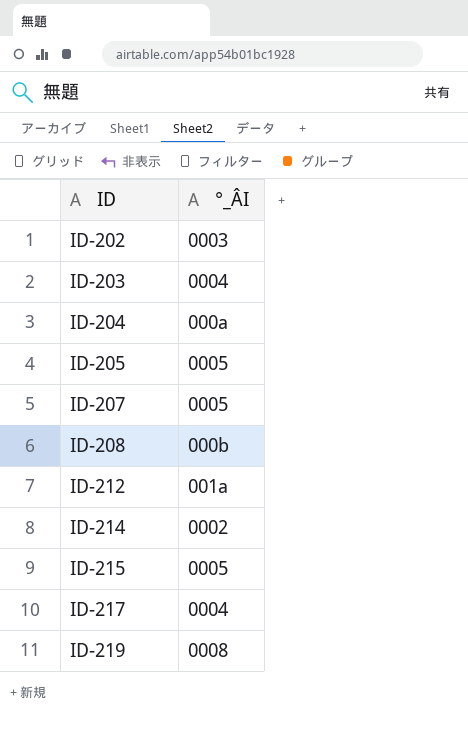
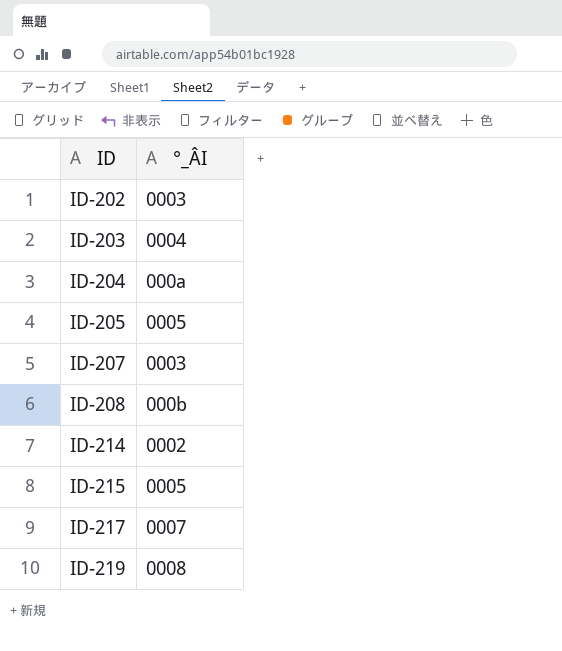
row ID-212: 001a -> none
ID-207 | °_ÂI: 0005 -> 0003
ID-217 | °_ÂI: 0004 -> 0007

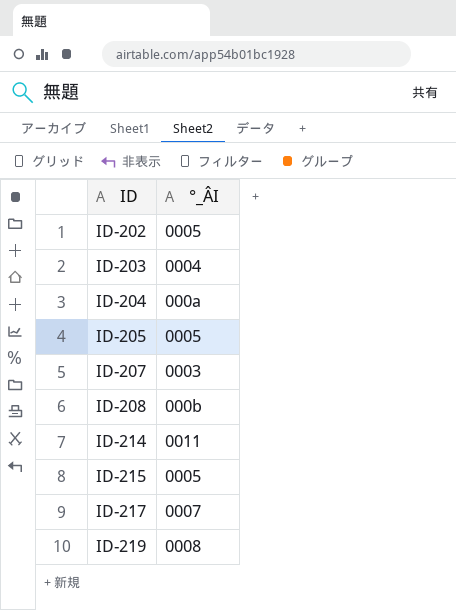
ID-202 | °_ÂI: 0003 -> 0005
ID-214 | °_ÂI: 0002 -> 0011

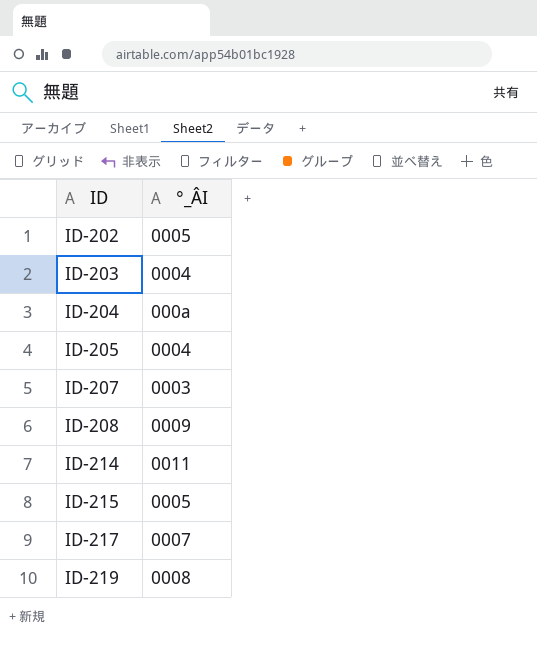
ID-205 | °_ÂI: 0005 -> 0004
ID-208 | °_ÂI: 000b -> 0009

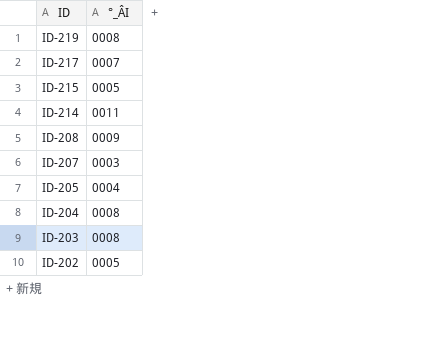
row order: ID ascending -> ID descending
ID-204 | °_ÂI: 000a -> 0008
ID-203 | °_ÂI: 0004 -> 0008

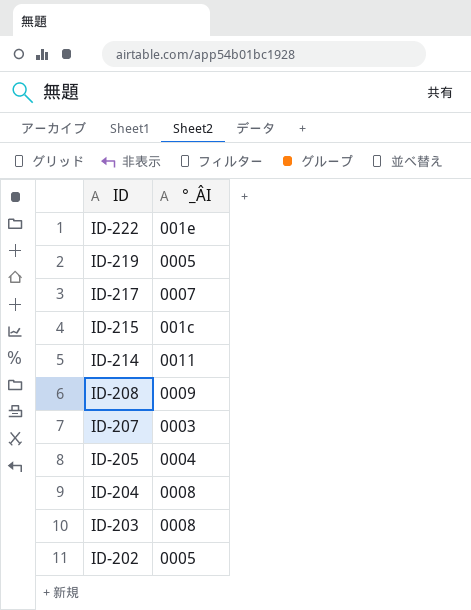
row ID-222: none -> 001e
ID-219 | °_ÂI: 0008 -> 0005
ID-215 | °_ÂI: 0005 -> 001c

